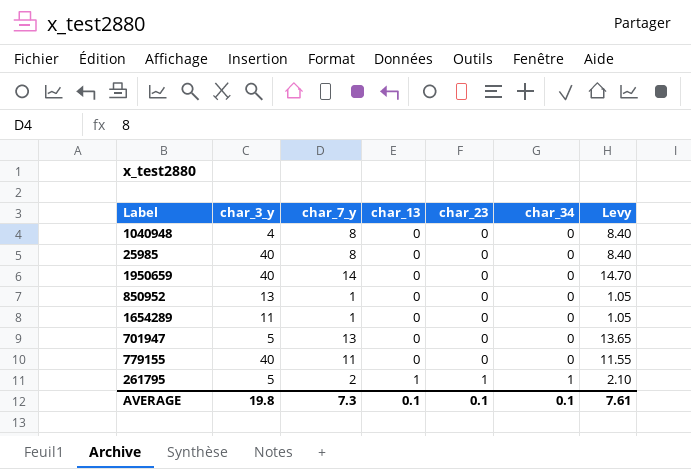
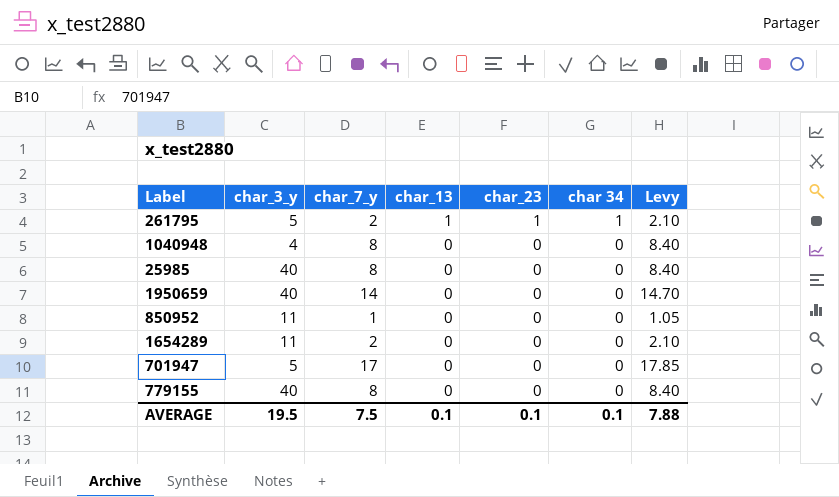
row order: char_13 ascending -> char_13 descending
column name: char_34 -> char 34
850952 | char_3_y: 13 -> 11
1654289 | char_7_y: 1 -> 2
1654289 | Levy: 1.05 -> 2.10
701947 | char_7_y: 13 -> 17
701947 | Levy: 13.65 -> 17.85
779155 | char_7_y: 11 -> 8
779155 | Levy: 11.55 -> 8.40
AVERAGE | char_3_y: 19.8 -> 19.5
AVERAGE | char_7_y: 7.3 -> 7.5
AVERAGE | Levy: 7.61 -> 7.88

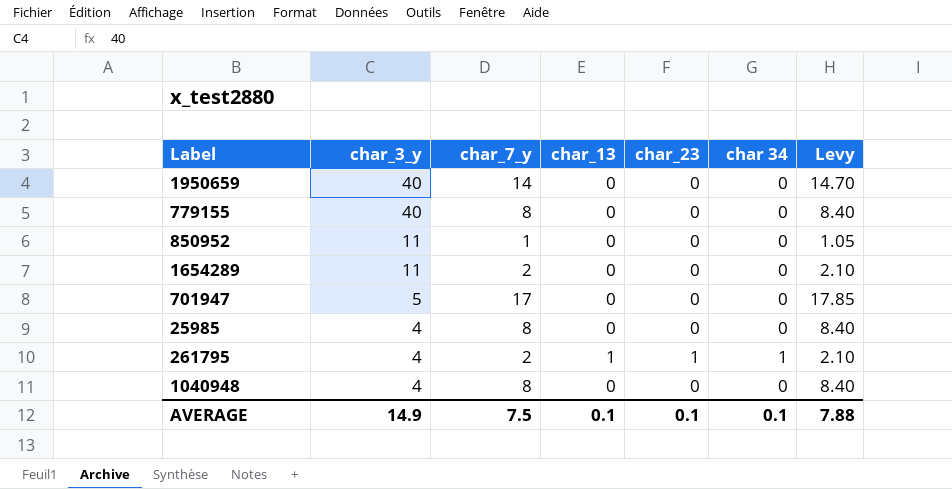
row order: char_13 descending -> char_3_y descending
25985 | char_3_y: 40 -> 4
261795 | char_3_y: 5 -> 4
AVERAGE | char_3_y: 19.5 -> 14.9

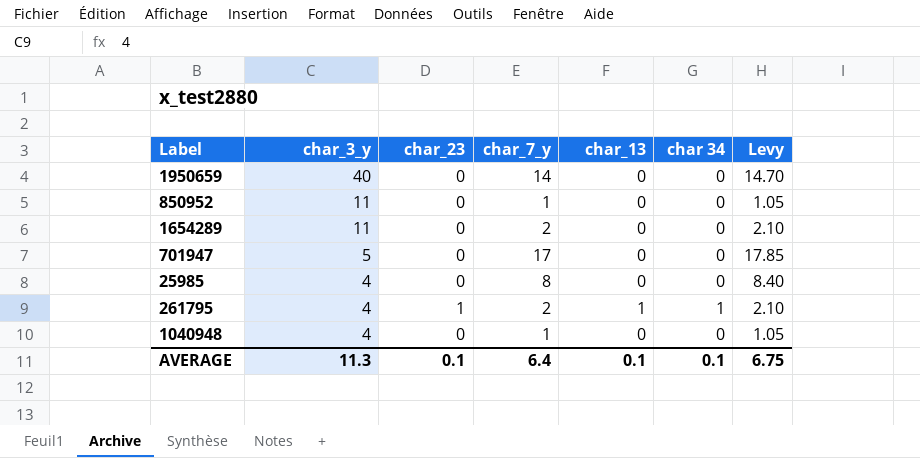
column char_23 | position: 5 -> 3
row 779155: 40 | 8 | 0 | 0 | 0 | 8.40 -> none
1040948 | char_7_y: 8 -> 1
1040948 | Levy: 8.40 -> 1.05
AVERAGE | char_3_y: 14.9 -> 11.3
AVERAGE | char_7_y: 7.5 -> 6.4
AVERAGE | Levy: 7.88 -> 6.75

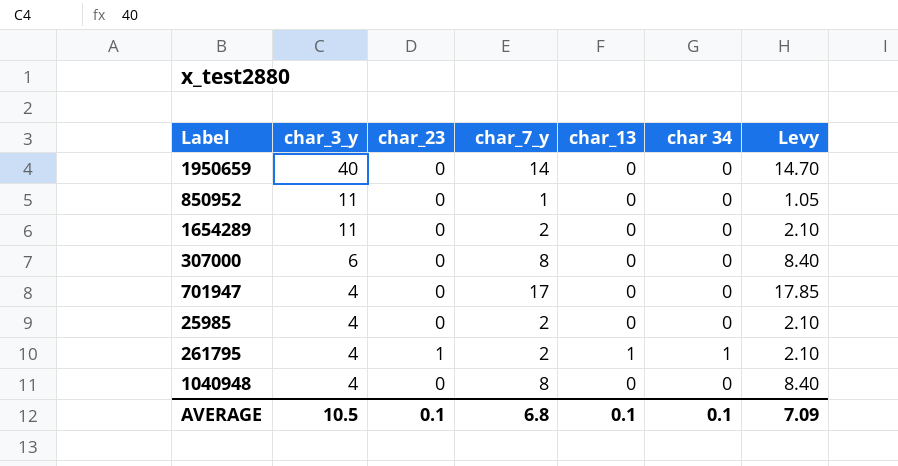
row 307000: none -> 6 | 0 | 8 | 0 | 0 | 8.40
701947 | char_3_y: 5 -> 4
25985 | char_7_y: 8 -> 2
25985 | Levy: 8.40 -> 2.10
1040948 | char_7_y: 1 -> 8
1040948 | Levy: 1.05 -> 8.40
AVERAGE | char_3_y: 11.3 -> 10.5
AVERAGE | char_7_y: 6.4 -> 6.8
AVERAGE | Levy: 6.75 -> 7.09

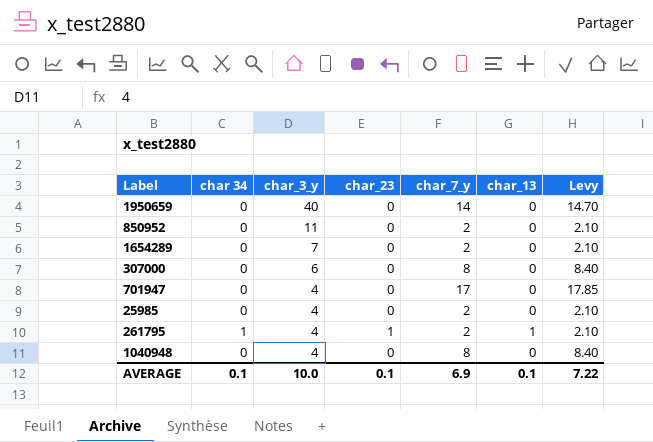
column char 34 | position: 6 -> 2
850952 | char_7_y: 1 -> 2
850952 | Levy: 1.05 -> 2.10
1654289 | char_3_y: 11 -> 7
AVERAGE | char_3_y: 10.5 -> 10.0
AVERAGE | char_7_y: 6.8 -> 6.9
AVERAGE | Levy: 7.09 -> 7.22

